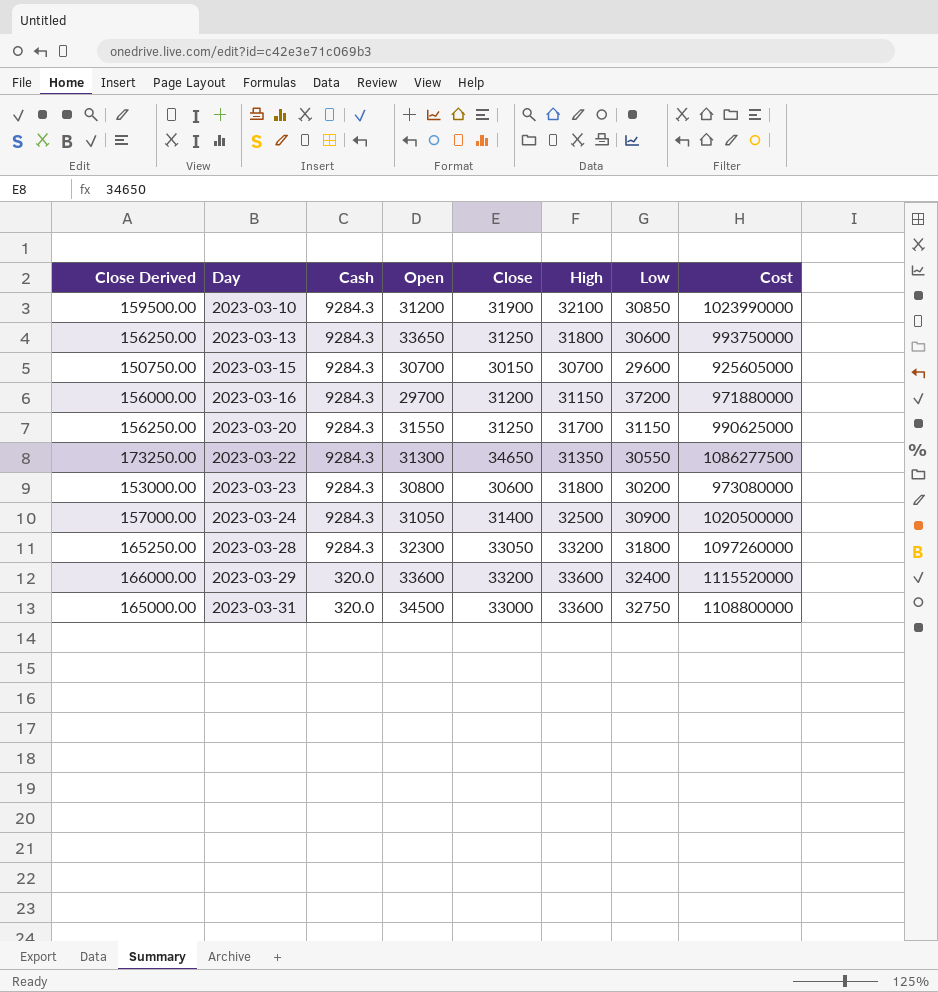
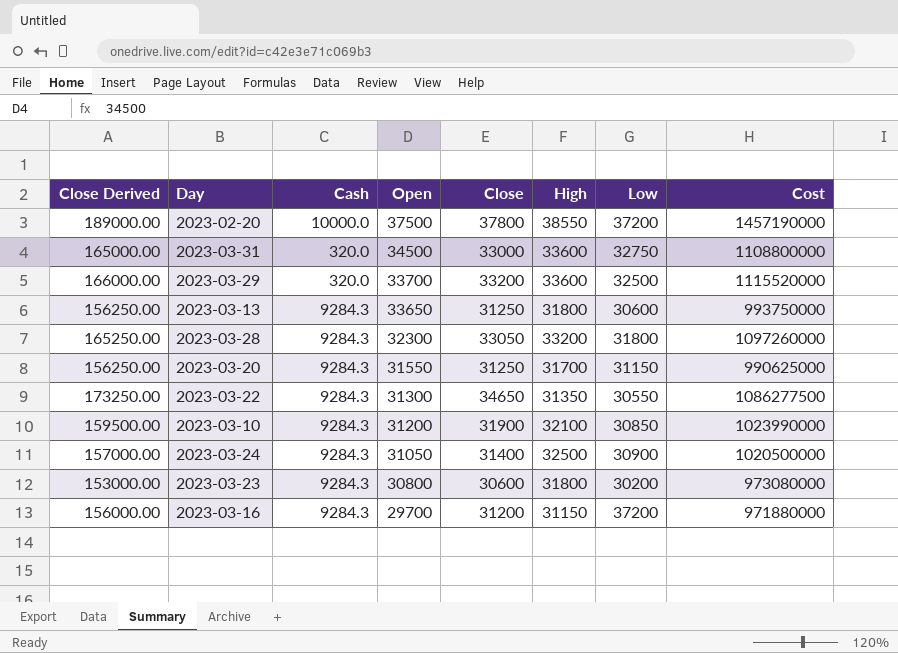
row order: Day ascending -> Open descending
row 2023-03-15: 150750.00 | 9284.3 | 30700 | 30150 | 30700 | 29600 | 925605000 -> none
row 2023-02-20: none -> 189000.00 | 10000.0 | 37500 | 37800 | 38550 | 37200 | 1457190000
2023-03-29 | Open: 33600 -> 33700
2023-03-29 | Low: 32400 -> 32500

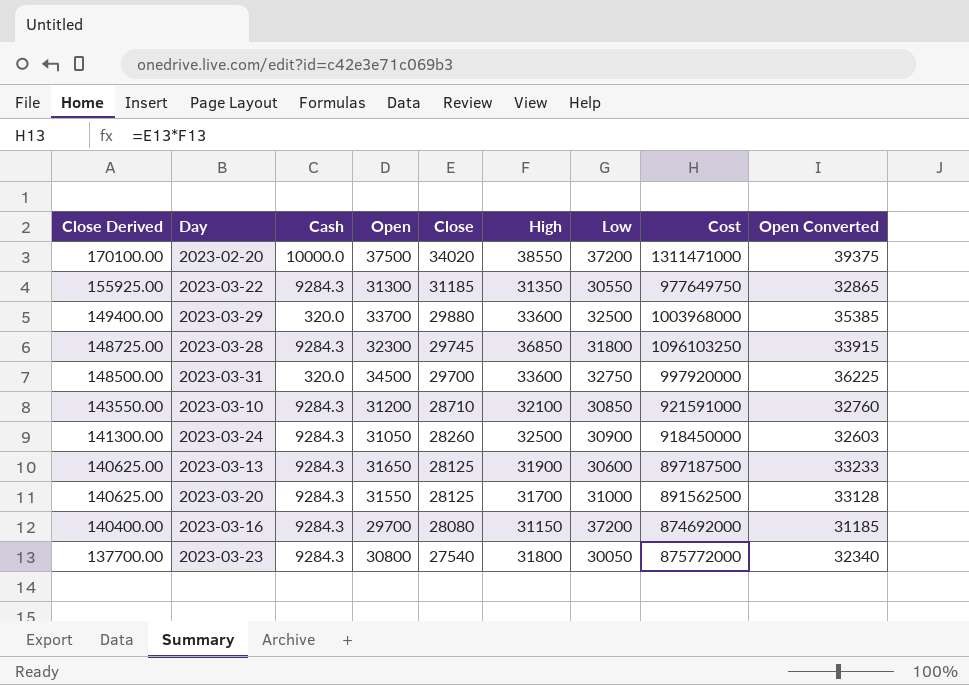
row order: Open descending -> Close Derived descending
column Open Converted | formula: none -> [Open] * 1.05
2023-02-20 | Close Derived: 189000.00 -> 170100.00
2023-02-20 | Close: 37800 -> 34020
2023-02-20 | Cost: 1457190000 -> 1311471000
2023-03-22 | Close Derived: 173250.00 -> 155925.00
2023-03-22 | Close: 34650 -> 31185
2023-03-22 | Cost: 1086277500 -> 977649750
2023-03-29 | Close Derived: 166000.00 -> 149400.00
2023-03-29 | Close: 33200 -> 29880
2023-03-29 | Cost: 1115520000 -> 1003968000
2023-03-28 | Close Derived: 165250.00 -> 148725.00
2023-03-28 | Close: 33050 -> 29745
2023-03-28 | High: 33200 -> 36850
2023-03-28 | Cost: 1097260000 -> 1096103250
2023-03-31 | Close Derived: 165000.00 -> 148500.00
2023-03-31 | Close: 33000 -> 29700
2023-03-31 | Cost: 1108800000 -> 997920000
2023-03-10 | Close Derived: 159500.00 -> 143550.00
2023-03-10 | Close: 31900 -> 28710
2023-03-10 | Cost: 1023990000 -> 921591000
2023-03-24 | Close Derived: 157000.00 -> 141300.00
2023-03-24 | Close: 31400 -> 28260
2023-03-24 | Cost: 1020500000 -> 918450000
2023-03-13 | Close Derived: 156250.00 -> 140625.00
2023-03-13 | Open: 33650 -> 31650
2023-03-13 | Close: 31250 -> 28125
2023-03-13 | High: 31800 -> 31900
2023-03-13 | Cost: 993750000 -> 897187500
2023-03-20 | Close Derived: 156250.00 -> 140625.00
2023-03-20 | Close: 31250 -> 28125
2023-03-20 | Low: 31150 -> 31000
2023-03-20 | Cost: 990625000 -> 891562500
2023-03-16 | Close Derived: 156000.00 -> 140400.00
2023-03-16 | Close: 31200 -> 28080
2023-03-16 | Cost: 971880000 -> 874692000
2023-03-23 | Close Derived: 153000.00 -> 137700.00
2023-03-23 | Close: 30600 -> 27540
2023-03-23 | Low: 30200 -> 30050
2023-03-23 | Cost: 973080000 -> 875772000

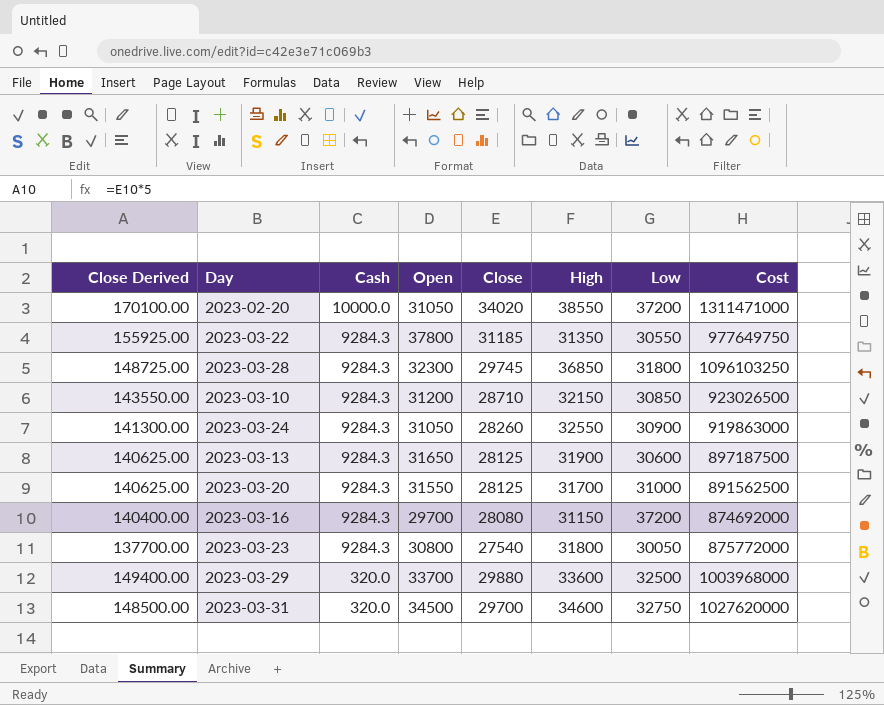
row order: Close Derived descending -> Cash descending
column Open Converted | formula: [Open] * 1.05 -> none
2023-02-20 | Open: 37500 -> 31050
2023-03-22 | Open: 31300 -> 37800
2023-03-10 | High: 32100 -> 32150
2023-03-10 | Cost: 921591000 -> 923026500
2023-03-24 | High: 32500 -> 32550
2023-03-24 | Cost: 918450000 -> 919863000
2023-03-31 | High: 33600 -> 34600
2023-03-31 | Cost: 997920000 -> 1027620000

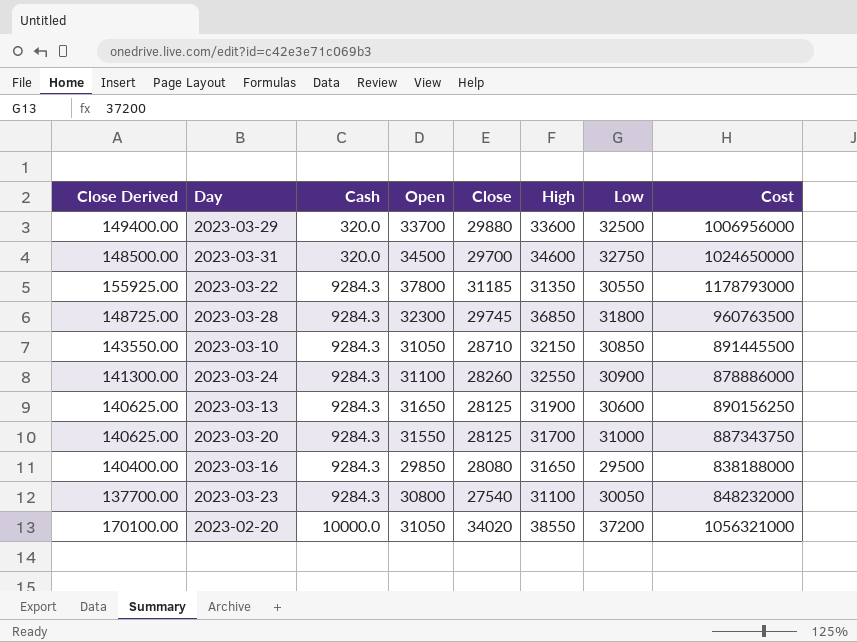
row order: Cash descending -> Cash ascending
column Cost | formula: [Close] * [High] -> [Open] * [Close]
2023-03-10 | Open: 31200 -> 31050
2023-03-24 | Open: 31050 -> 31100
2023-03-16 | Open: 29700 -> 29850
2023-03-16 | High: 31150 -> 31650
2023-03-16 | Low: 37200 -> 29500
2023-03-23 | High: 31800 -> 31100

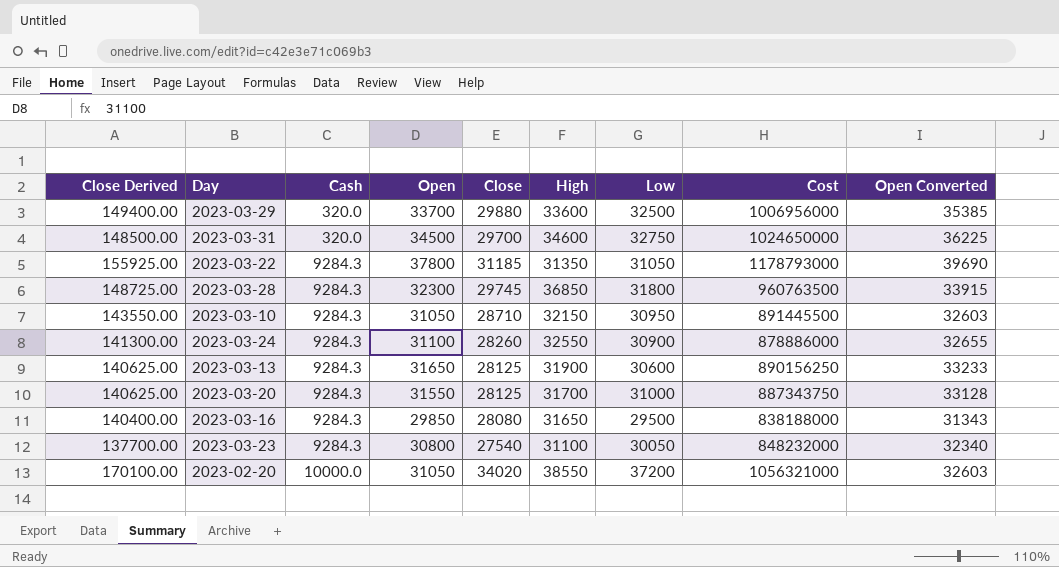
column Open Converted | formula: none -> [Open] * 1.05
2023-03-22 | Low: 30550 -> 31050
2023-03-10 | Low: 30850 -> 30950

